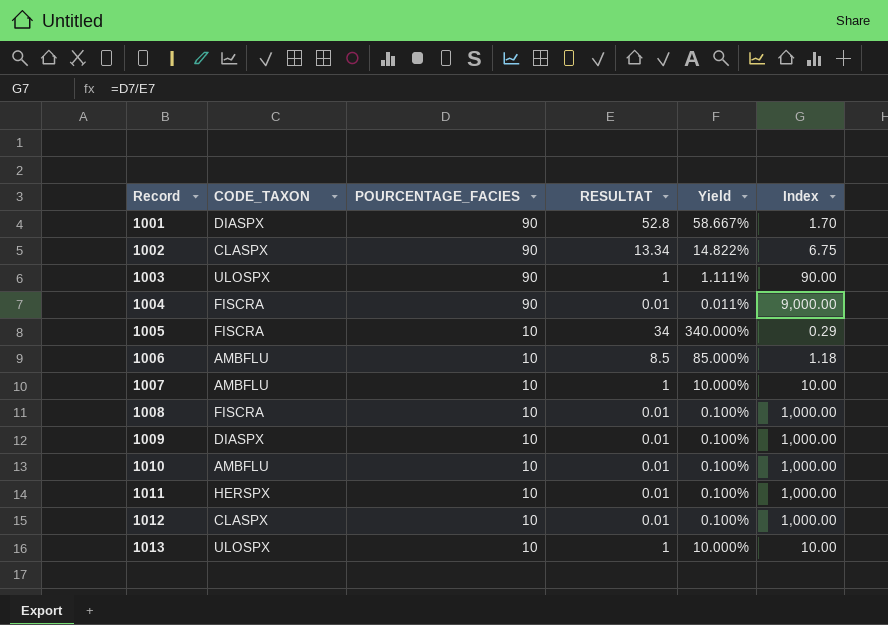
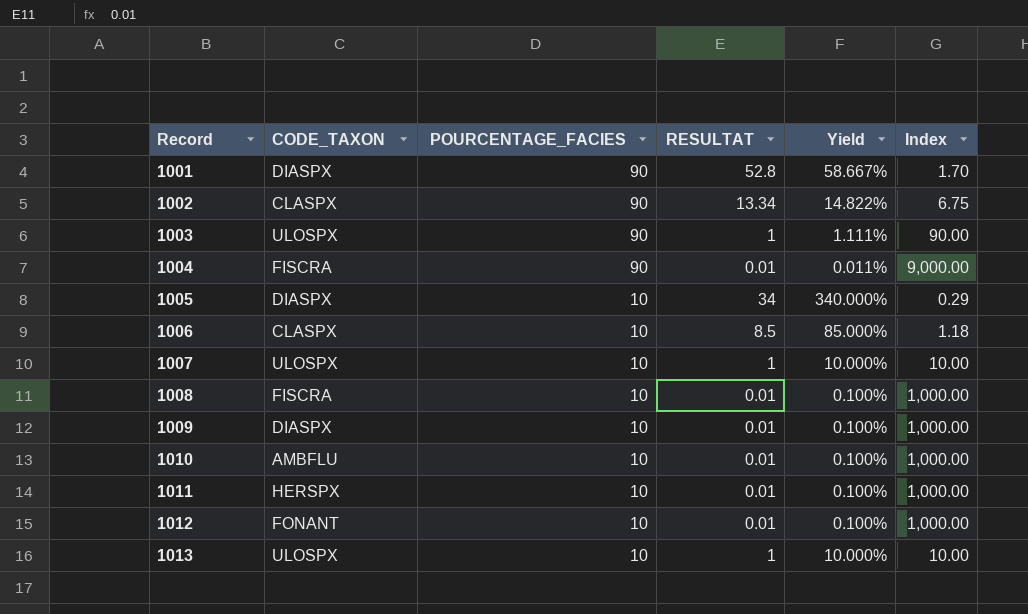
1005 | CODE_TAXON: FISCRA -> DIASPX
1006 | CODE_TAXON: AMBFLU -> CLASPX
1007 | CODE_TAXON: AMBFLU -> ULOSPX
1012 | CODE_TAXON: CLASPX -> FONANT

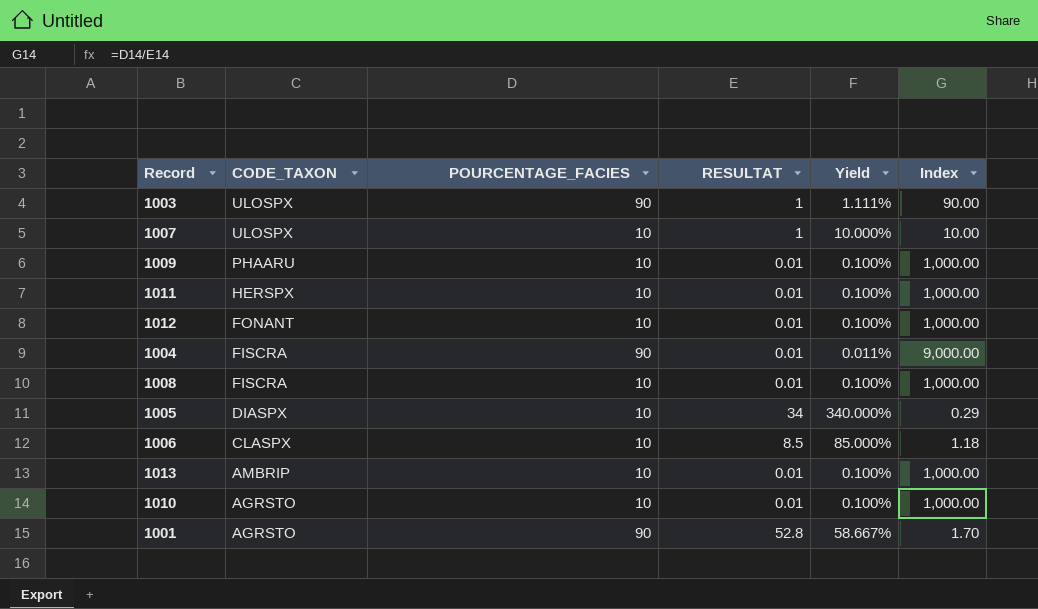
row order: Record ascending -> CODE_TAXON descending
row 1002: CLASPX | 90 | 13.34 | 14.822% | 6.75 -> none
1009 | CODE_TAXON: DIASPX -> PHAARU
1013 | CODE_TAXON: ULOSPX -> AMBRIP
1013 | RESULTAT: 1 -> 0.01
1013 | Yield: 10.000% -> 0.100%
1013 | Index: 10.00 -> 1,000.00
1010 | CODE_TAXON: AMBFLU -> AGRSTO
1001 | CODE_TAXON: DIASPX -> AGRSTO

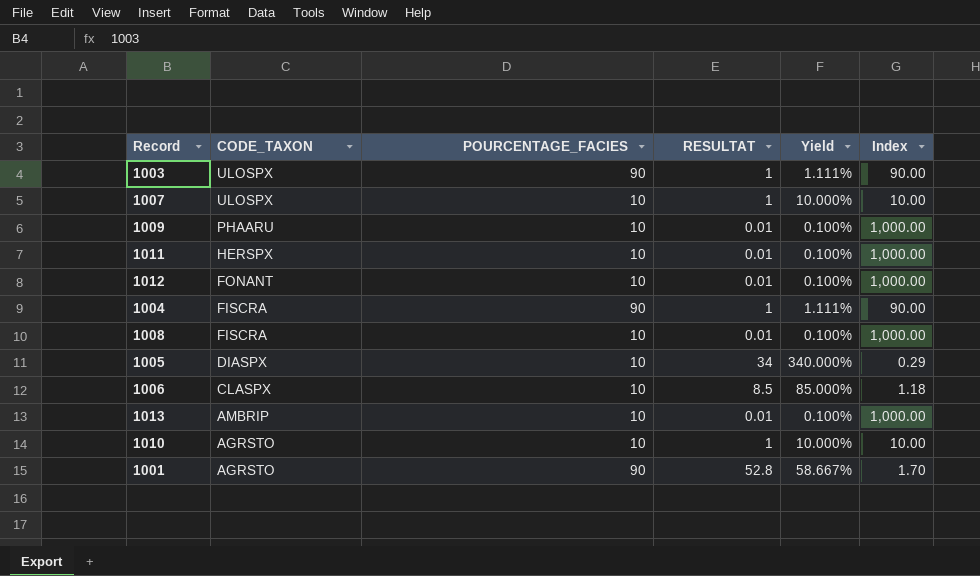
1004 | RESULTAT: 0.01 -> 1
1004 | Yield: 0.011% -> 1.111%
1004 | Index: 9,000.00 -> 90.00
1010 | RESULTAT: 0.01 -> 1
1010 | Yield: 0.100% -> 10.000%
1010 | Index: 1,000.00 -> 10.00

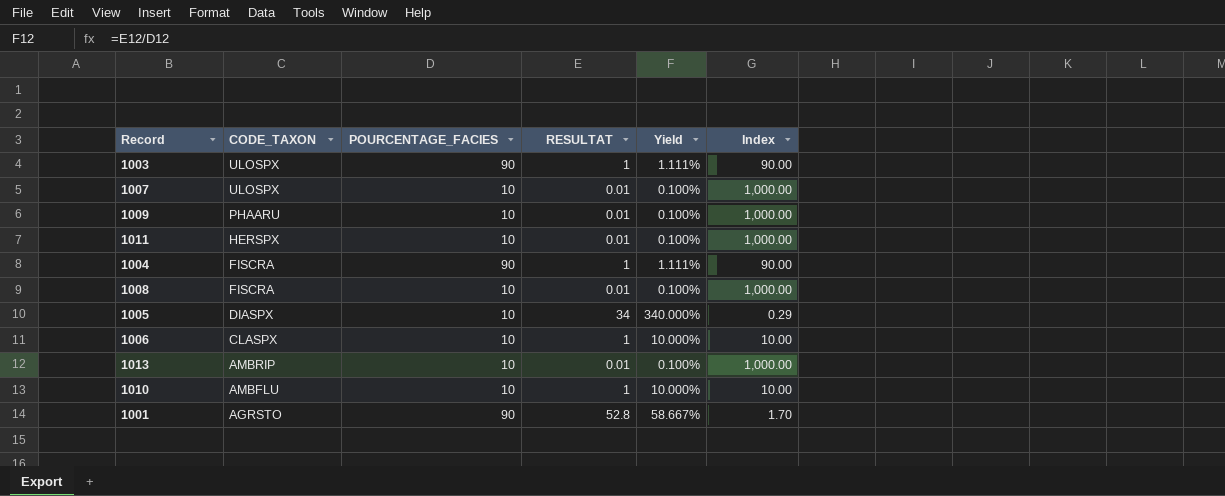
row 1012: FONANT | 10 | 0.01 | 0.100% | 1,000.00 -> none
1007 | RESULTAT: 1 -> 0.01
1007 | Yield: 10.000% -> 0.100%
1007 | Index: 10.00 -> 1,000.00
1006 | RESULTAT: 8.5 -> 1
1006 | Yield: 85.000% -> 10.000%
1006 | Index: 1.18 -> 10.00
1010 | CODE_TAXON: AGRSTO -> AMBFLU

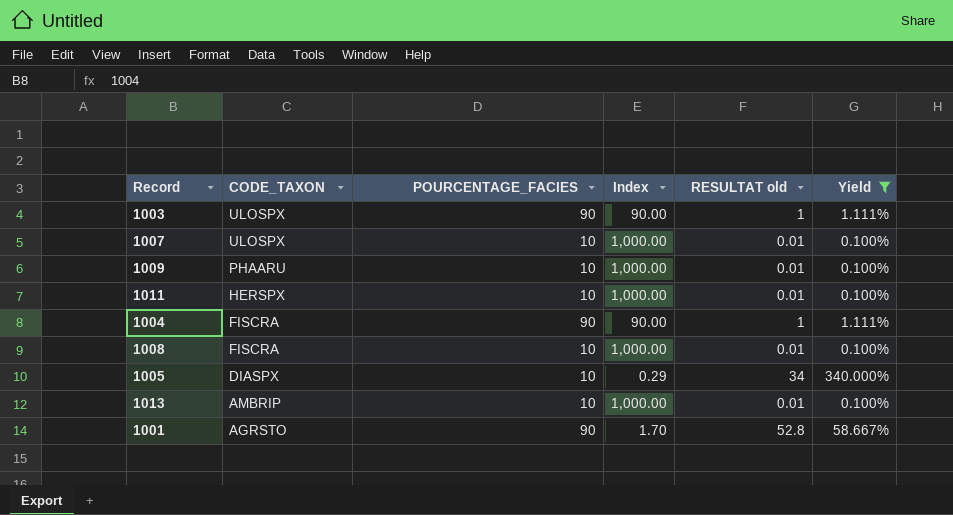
filter: none -> Yield != 10.000%
column Index | position: 6 -> 4
column name: RESULTAT -> RESULTAT old

